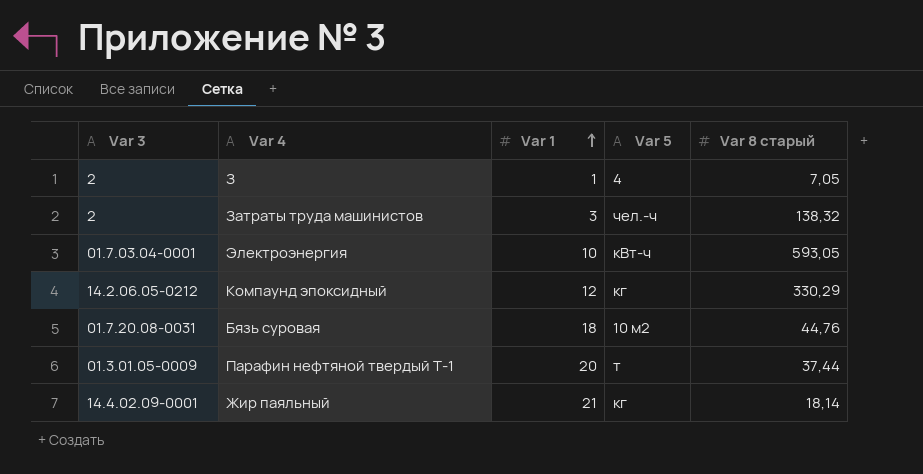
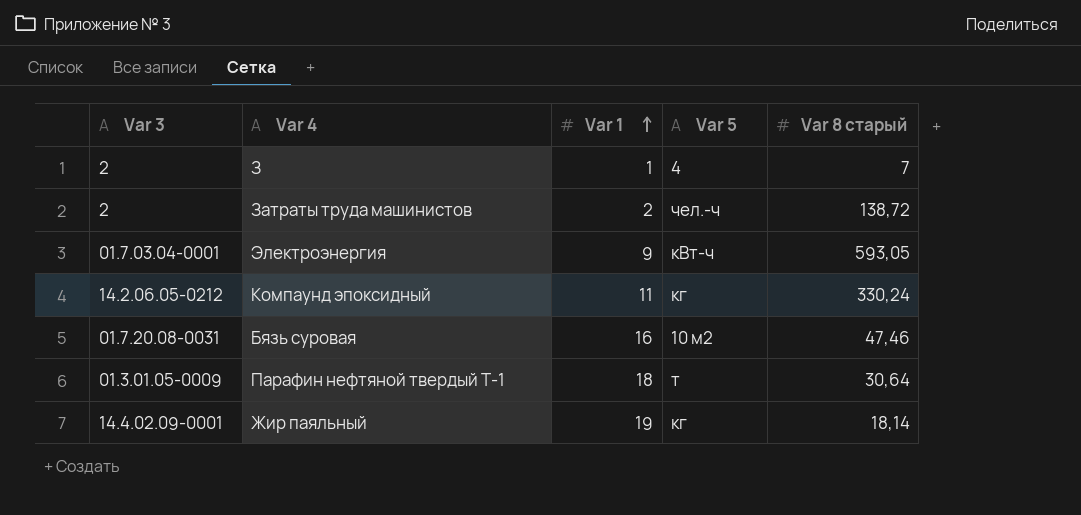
З | Var 8 старый: 7,05 -> 7
Затраты труда машинистов | Var 1: 3 -> 2
Затраты труда машинистов | Var 8 старый: 138,32 -> 138,72
Электроэнергия | Var 1: 10 -> 9
Компаунд эпоксидный | Var 1: 12 -> 11
Компаунд эпоксидный | Var 8 старый: 330,29 -> 330,24
Бязь суровая | Var 1: 18 -> 16
Бязь суровая | Var 8 старый: 44,76 -> 47,46
Парафин нефтяной твердый Т-1 | Var 1: 20 -> 18
Парафин нефтяной твердый Т-1 | Var 8 старый: 37,44 -> 30,64
Жир паяльный | Var 1: 21 -> 19

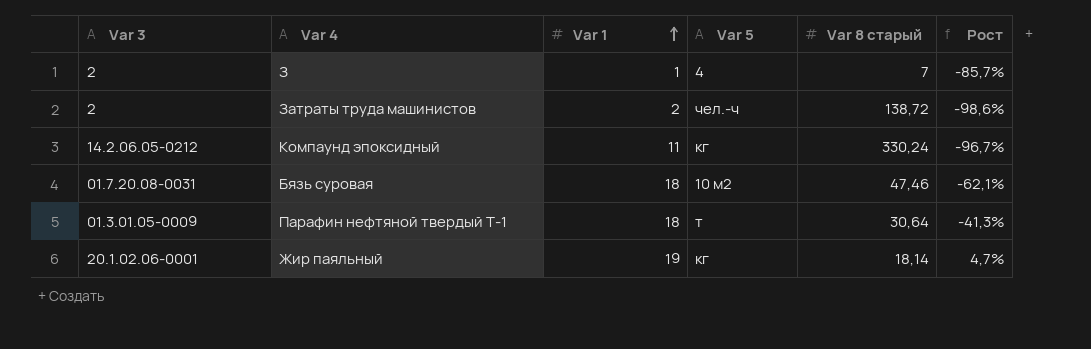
column Рост | formula: none -> ([Var 1] - [Var 8 старый]) / [Var 8 старый]
row Электроэнергия: 01.7.03.04-0001 | 9 | кВт-ч | 593,05 -> none
Бязь суровая | Var 1: 16 -> 18
Жир паяльный | Var 3: 14.4.02.09-0001 -> 20.1.02.06-0001

